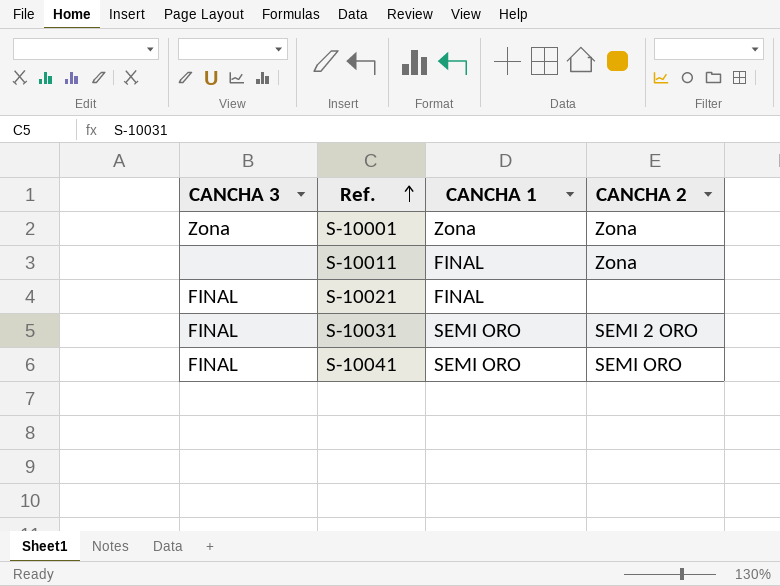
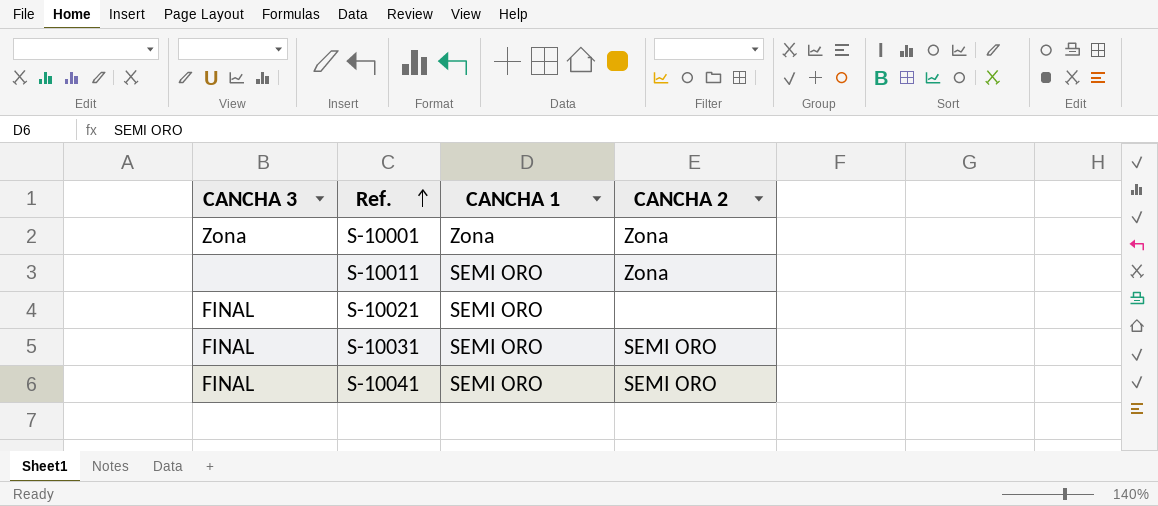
S-10011 | CANCHA 1: FINAL -> SEMI ORO
S-10021 | CANCHA 1: FINAL -> SEMI ORO
S-10031 | CANCHA 2: SEMI 2 ORO -> SEMI ORO

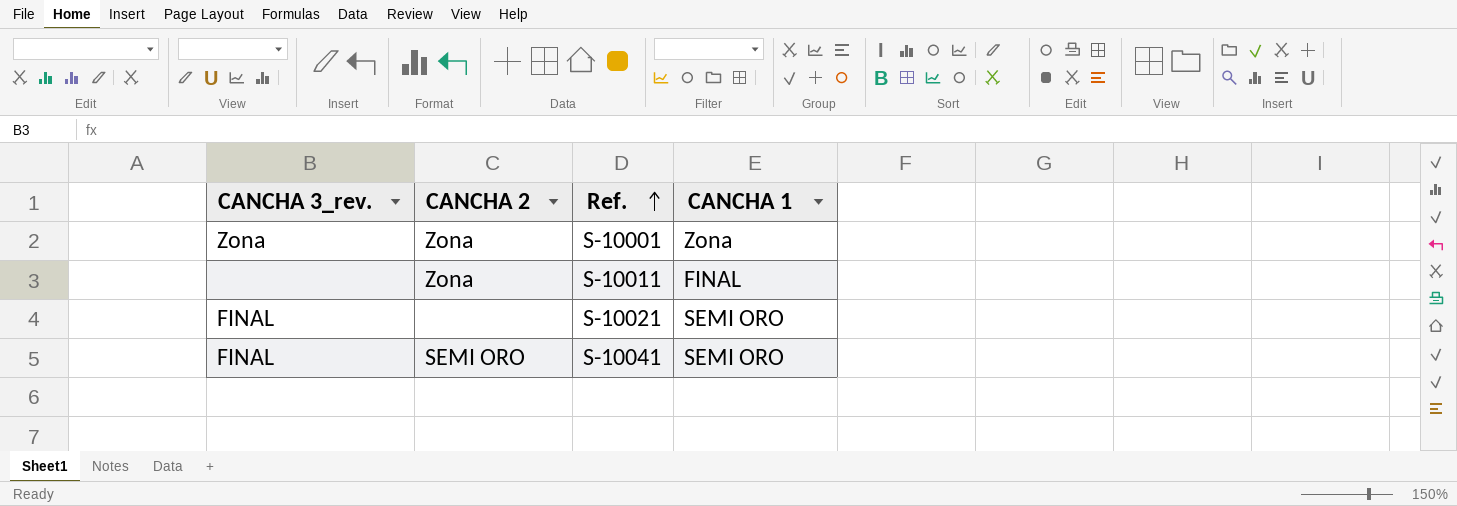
column name: CANCHA 3 -> CANCHA 3_rev.
column CANCHA 2 | position: 4 -> 2
row S-10031: FINAL | SEMI ORO | SEMI ORO -> none
S-10011 | CANCHA 1: SEMI ORO -> FINAL

